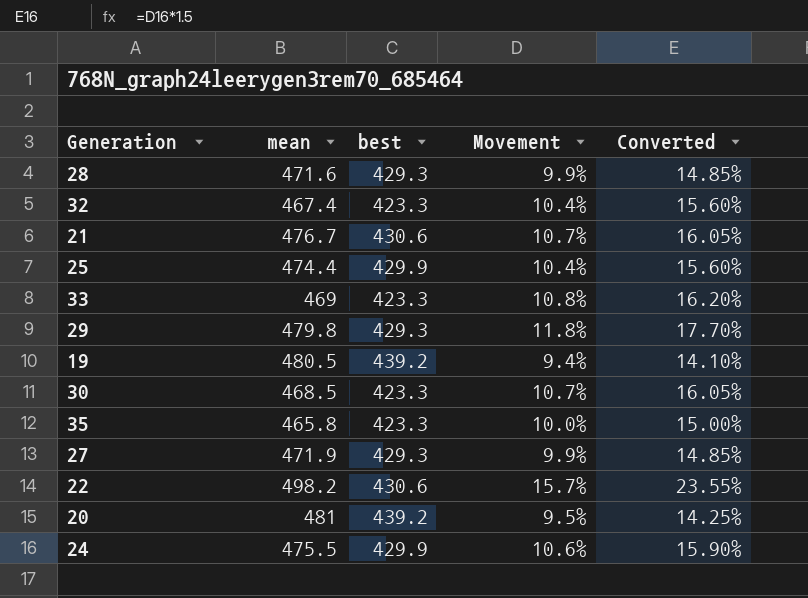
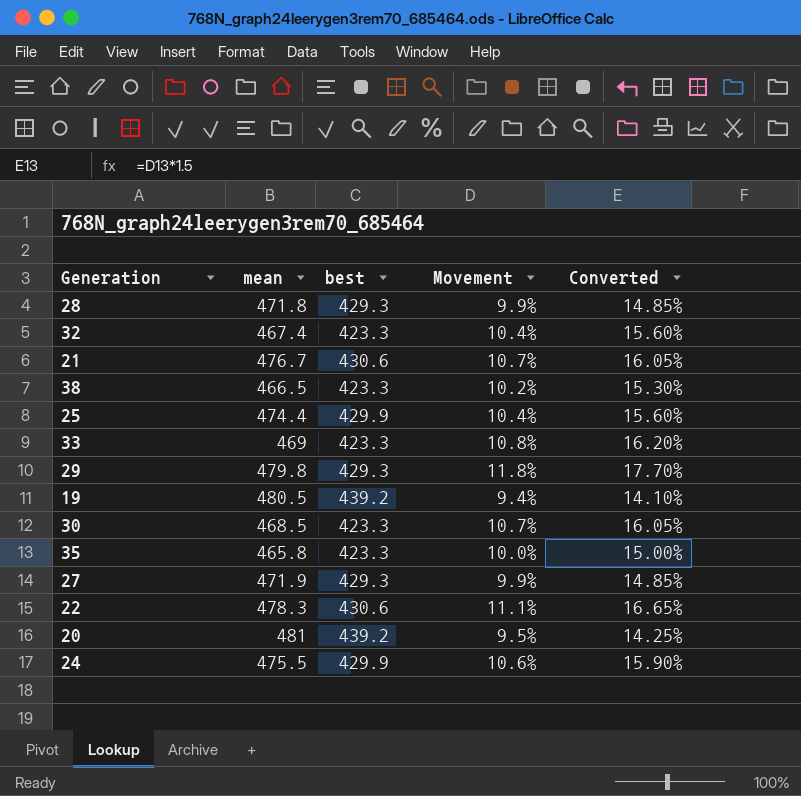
28 | mean: 471.6 -> 471.8
row 38: none -> 466.5 | 423.3 | 10.2% | 15.30%
22 | mean: 498.2 -> 478.3
22 | Movement: 15.7% -> 11.1%
22 | Converted: 23.55% -> 16.65%

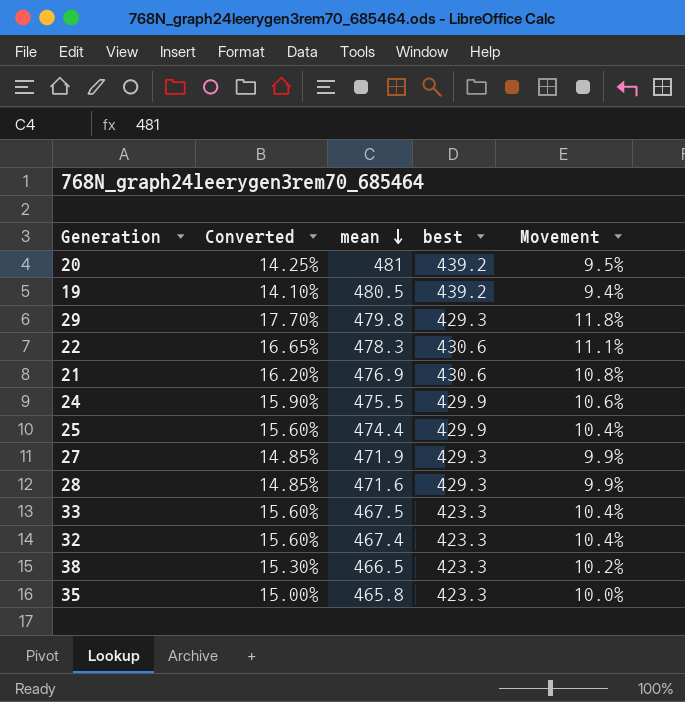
row order: none -> mean descending
column Converted | position: 5 -> 2
row 30: 468.5 | 423.3 | 10.7% | 16.05% -> none
21 | Converted: 16.05% -> 16.20%
21 | mean: 476.7 -> 476.9
21 | Movement: 10.7% -> 10.8%
28 | mean: 471.8 -> 471.6
33 | Converted: 16.20% -> 15.60%
33 | mean: 469 -> 467.5
33 | Movement: 10.8% -> 10.4%

